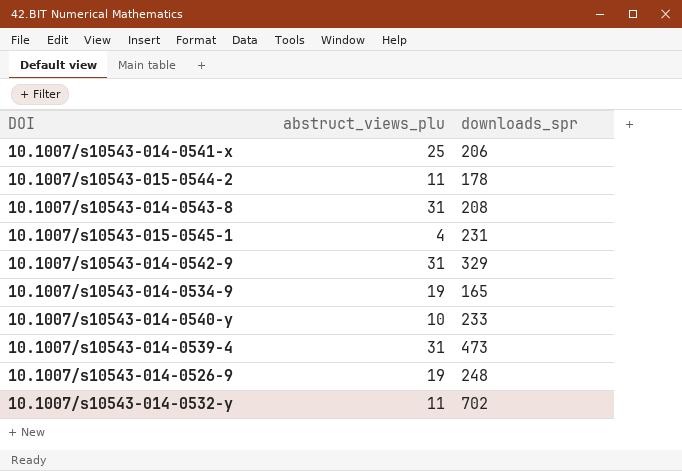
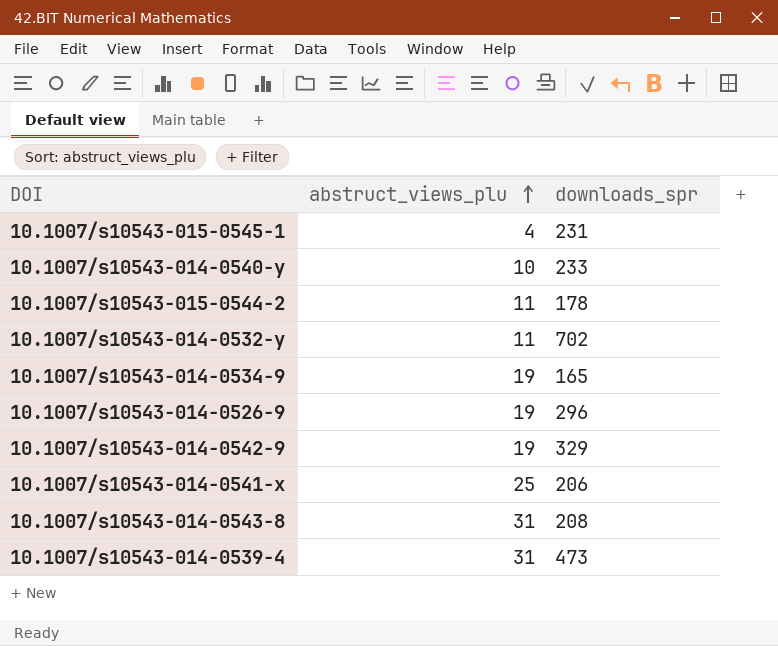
row order: none -> abstruct_views_plu ascending
10.1007/s10543-014-0526-9 | downloads_spr: 248 -> 296
10.1007/s10543-014-0542-9 | abstruct_views_plu: 31 -> 19

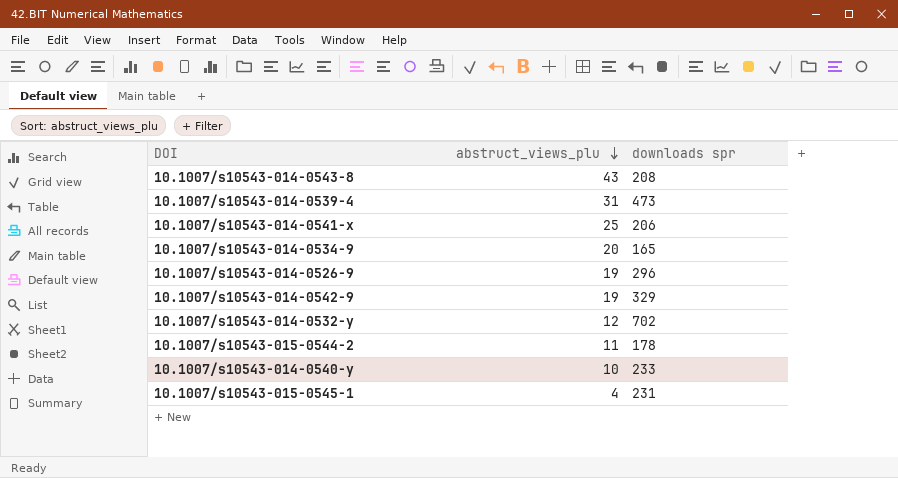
row order: abstruct_views_plu ascending -> abstruct_views_plu descending
column name: downloads_spr -> downloads spr
10.1007/s10543-014-0543-8 | abstruct_views_plu: 31 -> 43
10.1007/s10543-014-0534-9 | abstruct_views_plu: 19 -> 20
10.1007/s10543-014-0532-y | abstruct_views_plu: 11 -> 12

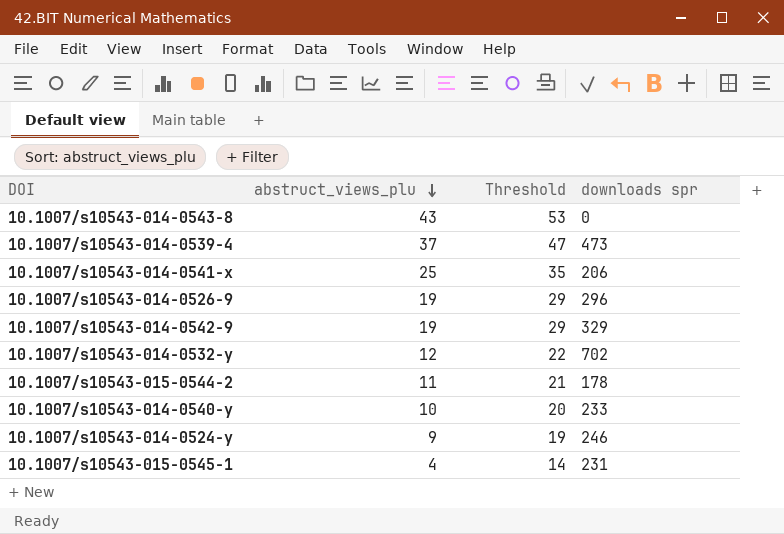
column Threshold | formula: none -> [abstruct_views_plu] + 10
row 10.1007/s10543-014-0534-9: 20 | 165 -> none
10.1007/s10543-014-0543-8 | downloads spr: 208 -> 0
10.1007/s10543-014-0539-4 | abstruct_views_plu: 31 -> 37
row 10.1007/s10543-014-0524-y: none -> 9 | 19 | 246

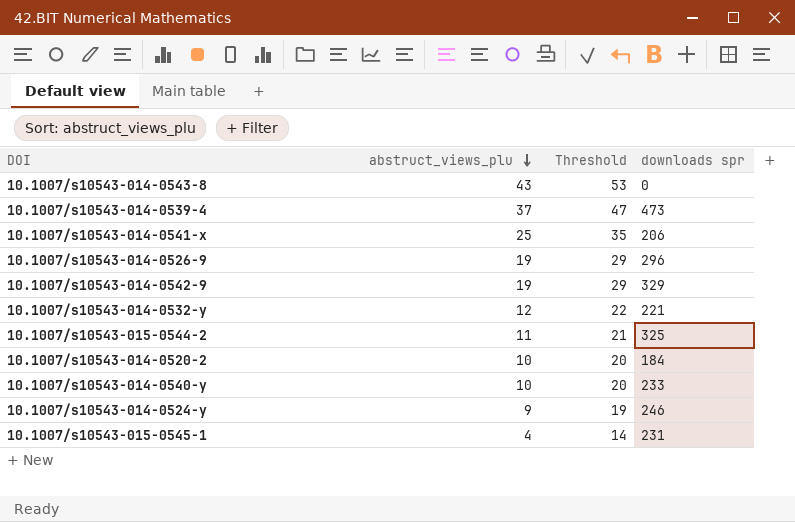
10.1007/s10543-014-0532-y | downloads spr: 702 -> 221
10.1007/s10543-015-0544-2 | downloads spr: 178 -> 325
row 10.1007/s10543-014-0520-2: none -> 10 | 20 | 184

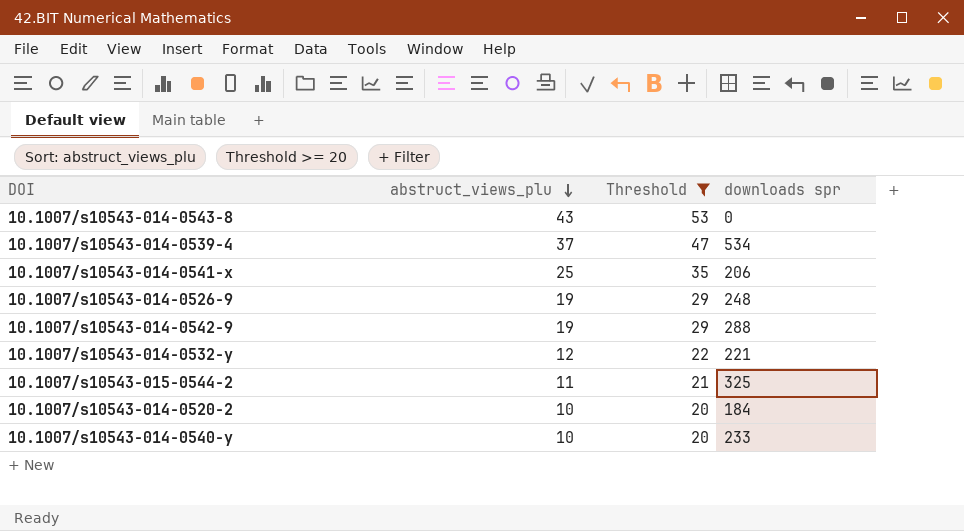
filter: none -> Threshold >= 20
10.1007/s10543-014-0539-4 | downloads spr: 473 -> 534
10.1007/s10543-014-0526-9 | downloads spr: 296 -> 248
10.1007/s10543-014-0542-9 | downloads spr: 329 -> 288

